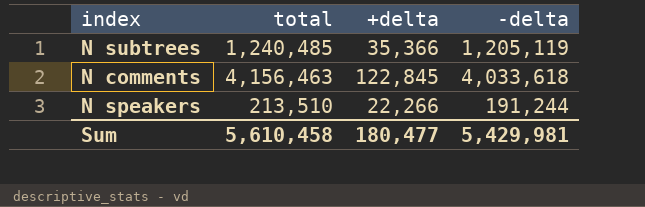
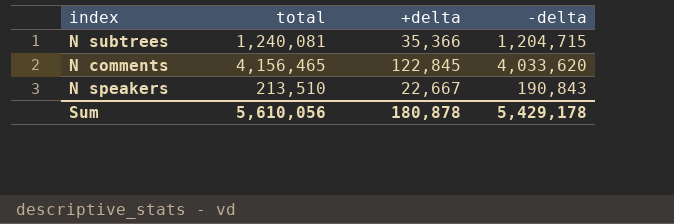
N subtrees | total: 1,240,485 -> 1,240,081
N subtrees | -delta: 1,205,119 -> 1,204,715
N comments | total: 4,156,463 -> 4,156,465
N comments | -delta: 4,033,618 -> 4,033,620
N speakers | +delta: 22,266 -> 22,667
N speakers | -delta: 191,244 -> 190,843
Sum | total: 5,610,458 -> 5,610,056
Sum | +delta: 180,477 -> 180,878
Sum | -delta: 5,429,981 -> 5,429,178

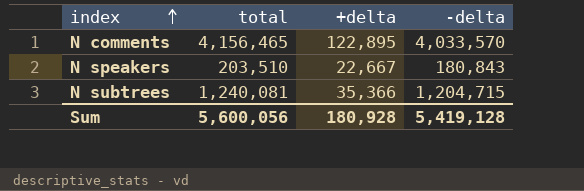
row order: none -> index ascending
N comments | +delta: 122,845 -> 122,895
N comments | -delta: 4,033,620 -> 4,033,570
N speakers | total: 213,510 -> 203,510
N speakers | -delta: 190,843 -> 180,843
Sum | total: 5,610,056 -> 5,600,056
Sum | +delta: 180,878 -> 180,928
Sum | -delta: 5,429,178 -> 5,419,128

